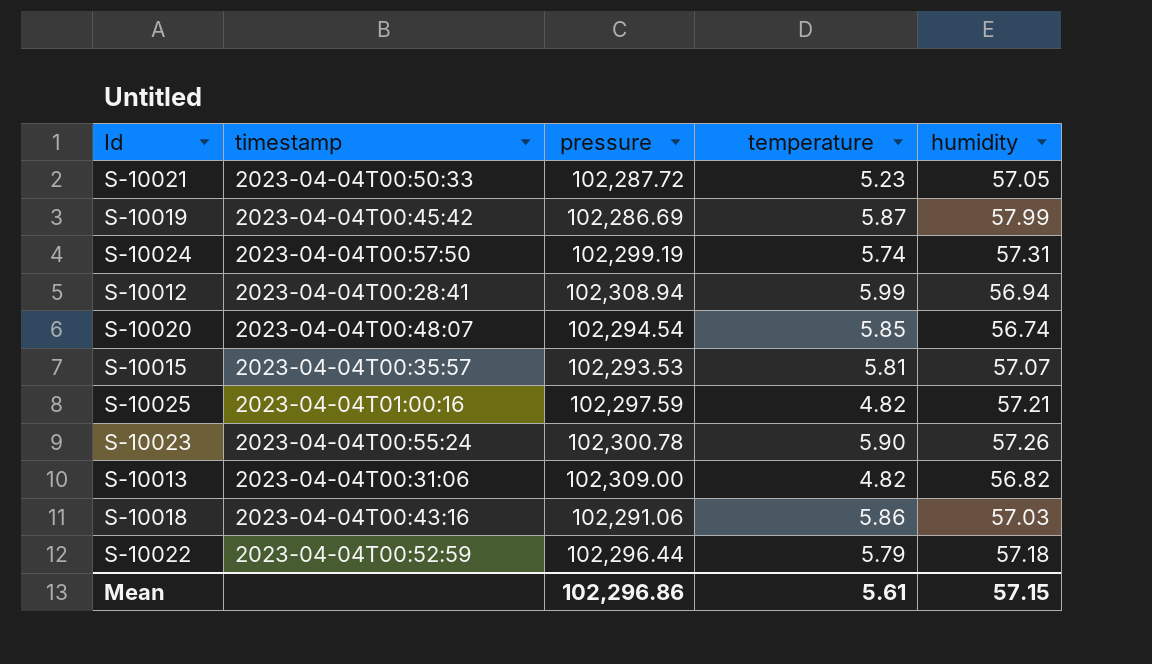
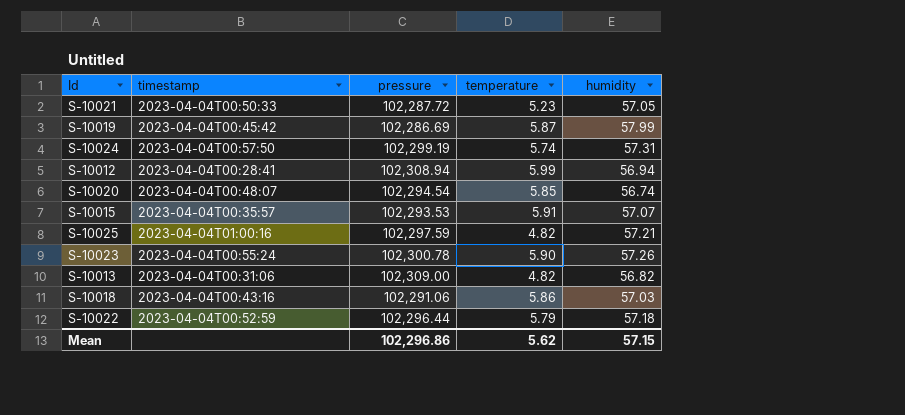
S-10015 | temperature: 5.81 -> 5.91
Mean | temperature: 5.61 -> 5.62

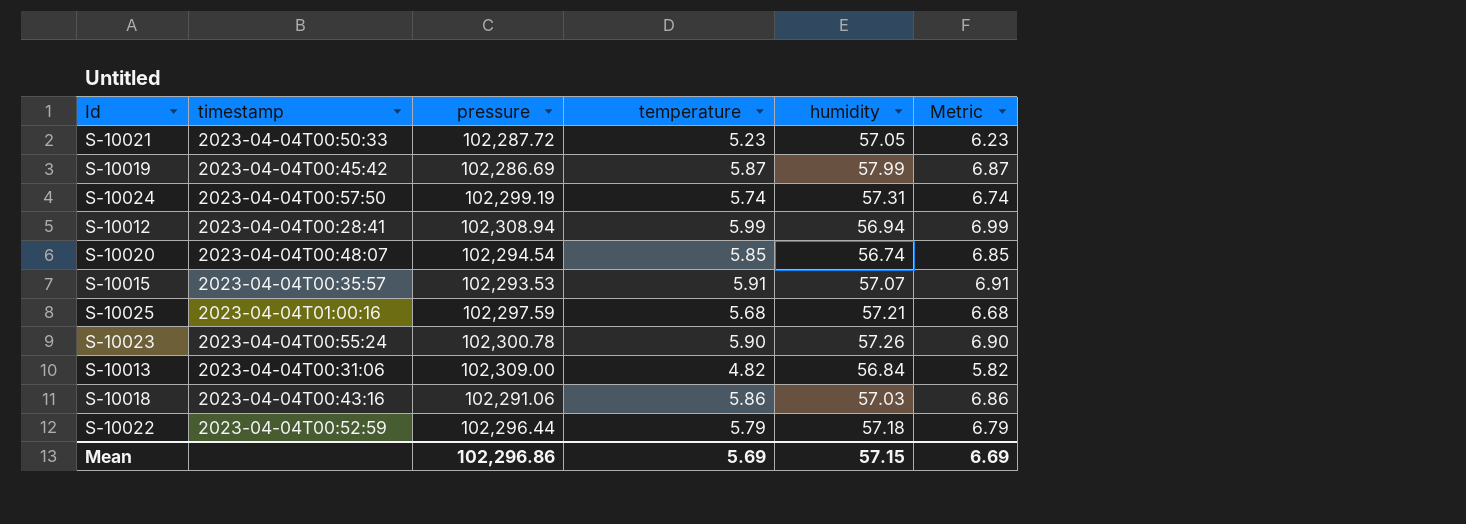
column Metric | formula: none -> [temperature] + 1
S-10025 | temperature: 4.82 -> 5.68
S-10013 | humidity: 56.82 -> 56.84
Mean | temperature: 5.62 -> 5.69

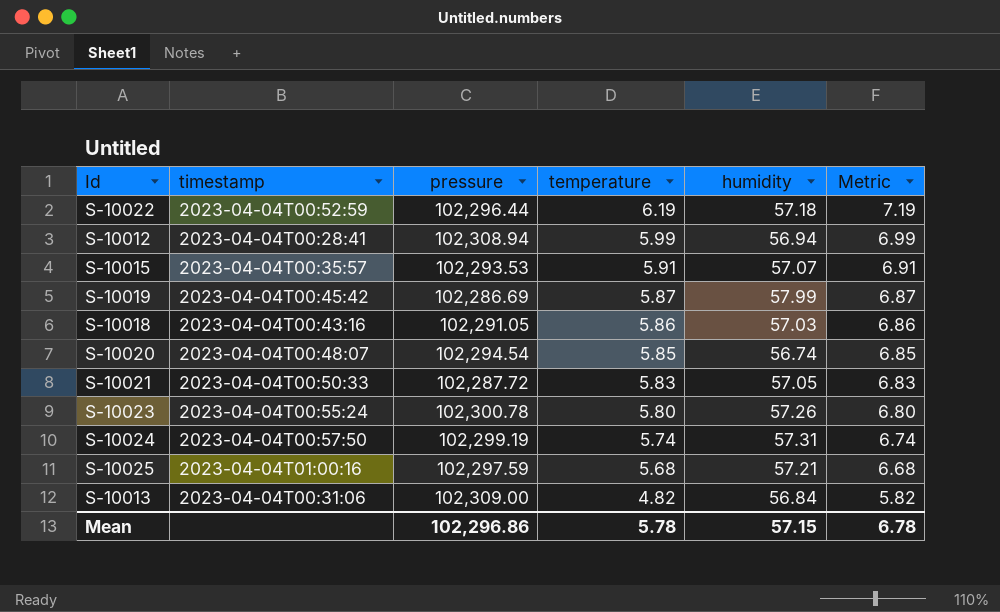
row order: none -> temperature descending
S-10022 | temperature: 5.79 -> 6.19
S-10022 | Metric: 6.79 -> 7.19
S-10018 | pressure: 102,291.06 -> 102,291.05
S-10021 | temperature: 5.23 -> 5.83
S-10021 | Metric: 6.23 -> 6.83
S-10023 | temperature: 5.90 -> 5.80
S-10023 | Metric: 6.90 -> 6.80
Mean | temperature: 5.69 -> 5.78
Mean | Metric: 6.69 -> 6.78

